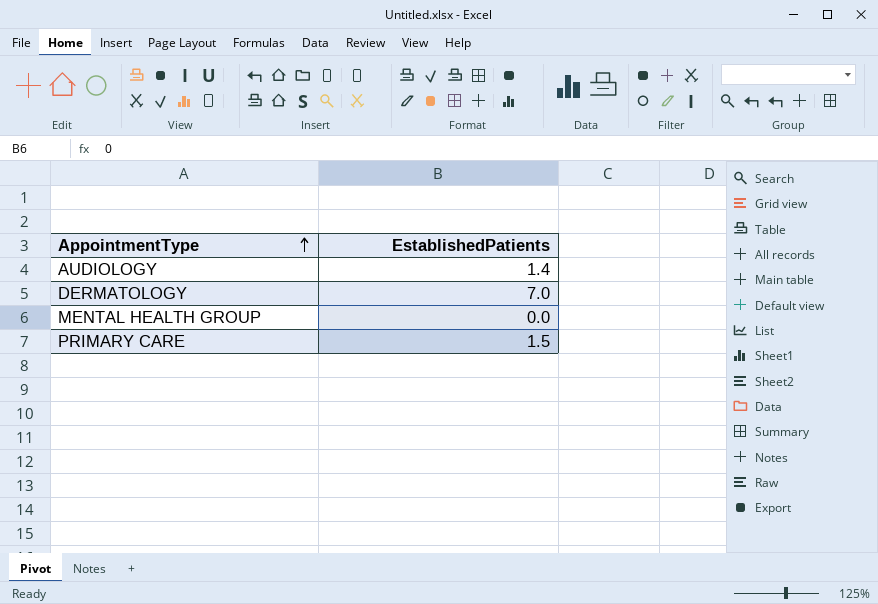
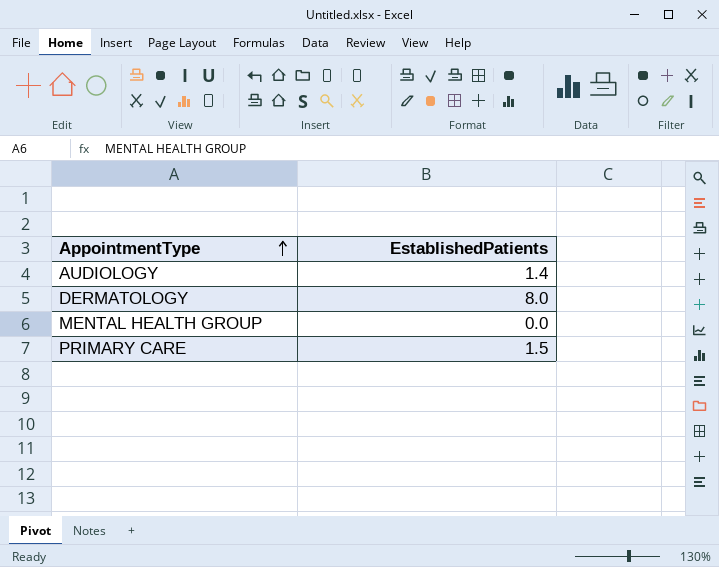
DERMATOLOGY | EstablishedPatients: 7.0 -> 8.0

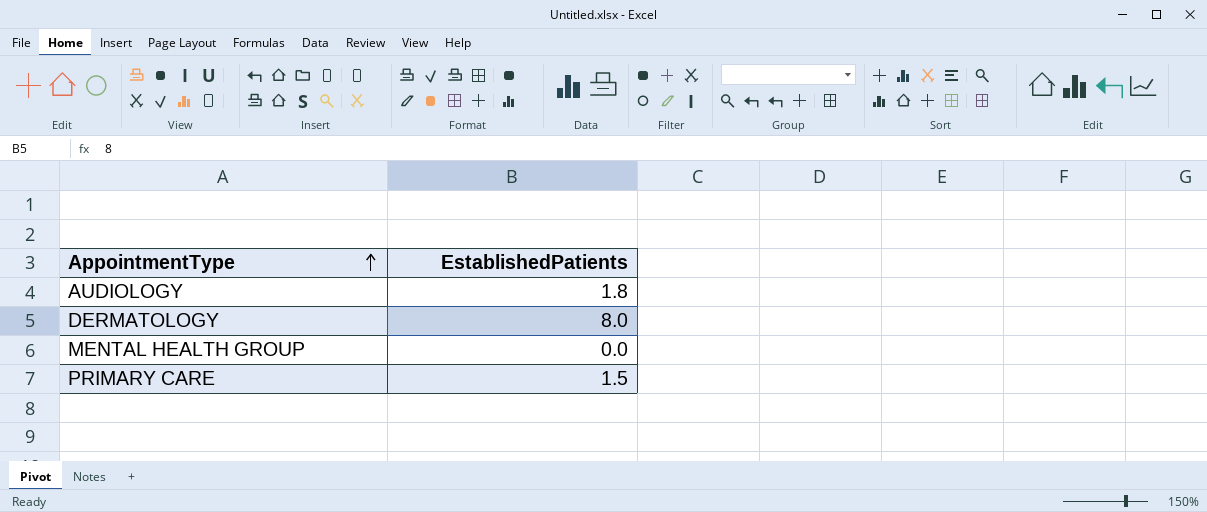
AUDIOLOGY | EstablishedPatients: 1.4 -> 1.8

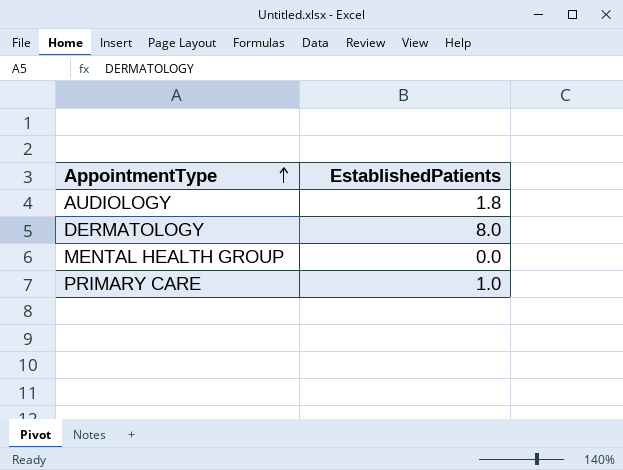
PRIMARY CARE | EstablishedPatients: 1.5 -> 1.0

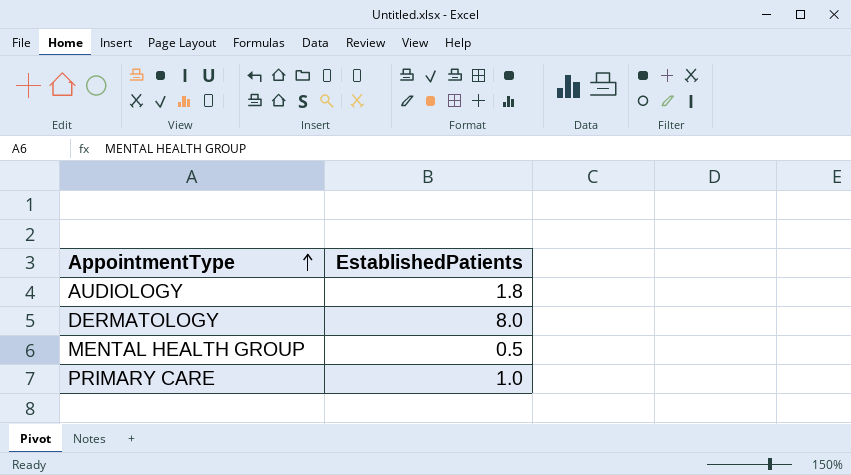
MENTAL HEALTH GROUP | EstablishedPatients: 0.0 -> 0.5

